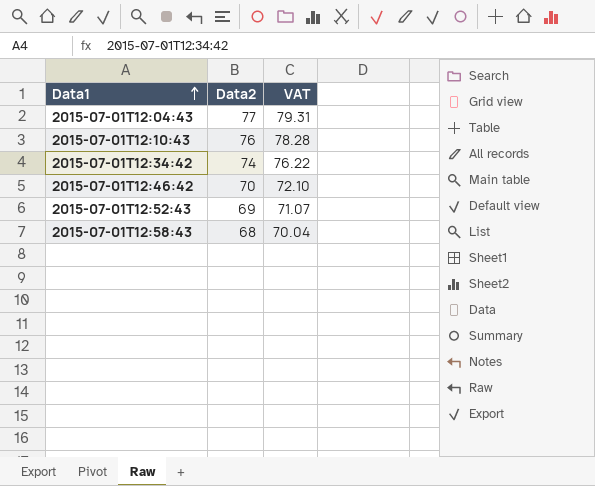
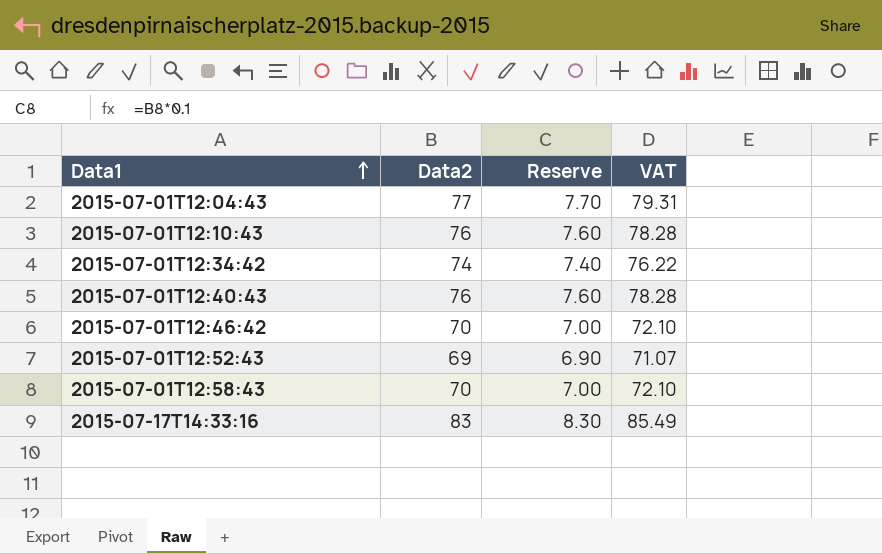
column Reserve | formula: none -> [Data2] * 0.1
row 2015-07-01T12:40:43: none -> 76 | 7.60 | 78.28
2015-07-01T12:58:43 | Data2: 68 -> 70
2015-07-01T12:58:43 | VAT: 70.04 -> 72.10
row 2015-07-17T14:33:16: none -> 83 | 8.30 | 85.49

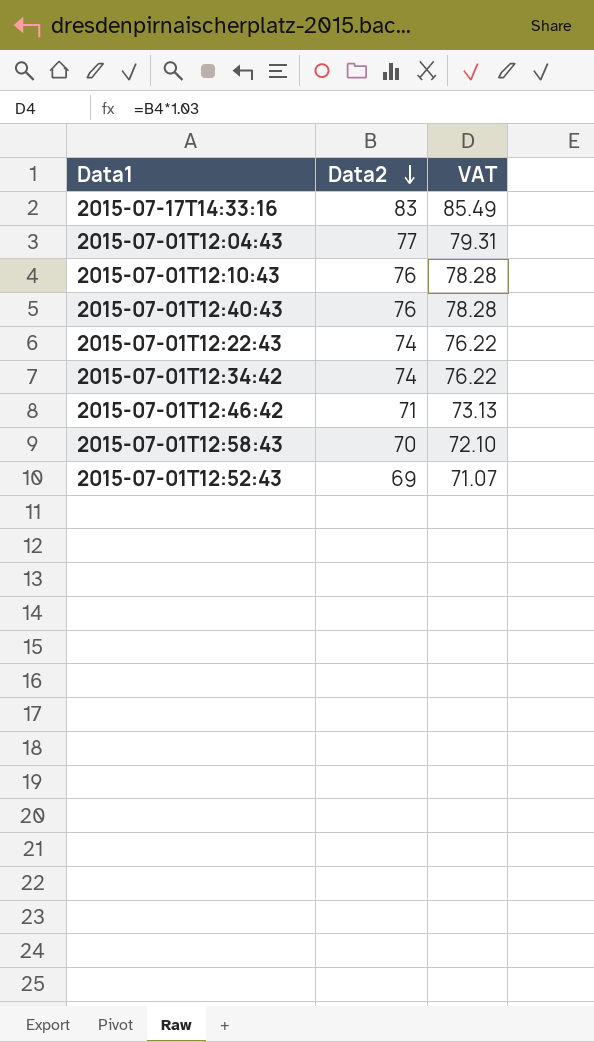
row order: Data1 ascending -> Data2 descending
column Reserve | formula: [Data2] * 0.1 -> none
row 2015-07-01T12:22:43: none -> 74 | 76.22
2015-07-01T12:46:42 | Data2: 70 -> 71
2015-07-01T12:46:42 | VAT: 72.10 -> 73.13

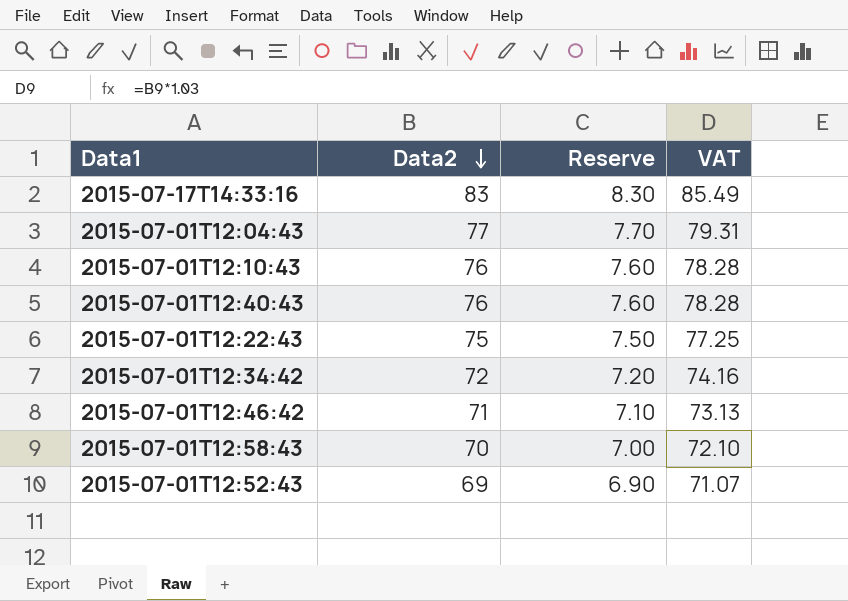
column Reserve | formula: none -> [Data2] * 0.1
2015-07-01T12:22:43 | Data2: 74 -> 75
2015-07-01T12:22:43 | VAT: 76.22 -> 77.25
2015-07-01T12:34:42 | Data2: 74 -> 72
2015-07-01T12:34:42 | VAT: 76.22 -> 74.16

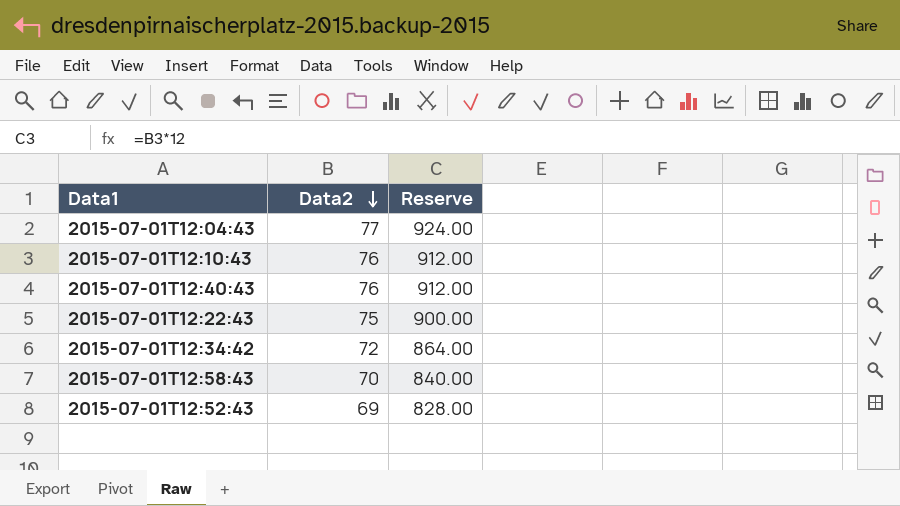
column VAT | formula: [Data2] * 1.03 -> none
column Reserve | formula: [Data2] * 0.1 -> [Data2] * 12
row 2015-07-17T14:33:16: 83 | 8.30 | 85.49 -> none
row 2015-07-01T12:46:42: 71 | 7.10 | 73.13 -> none

